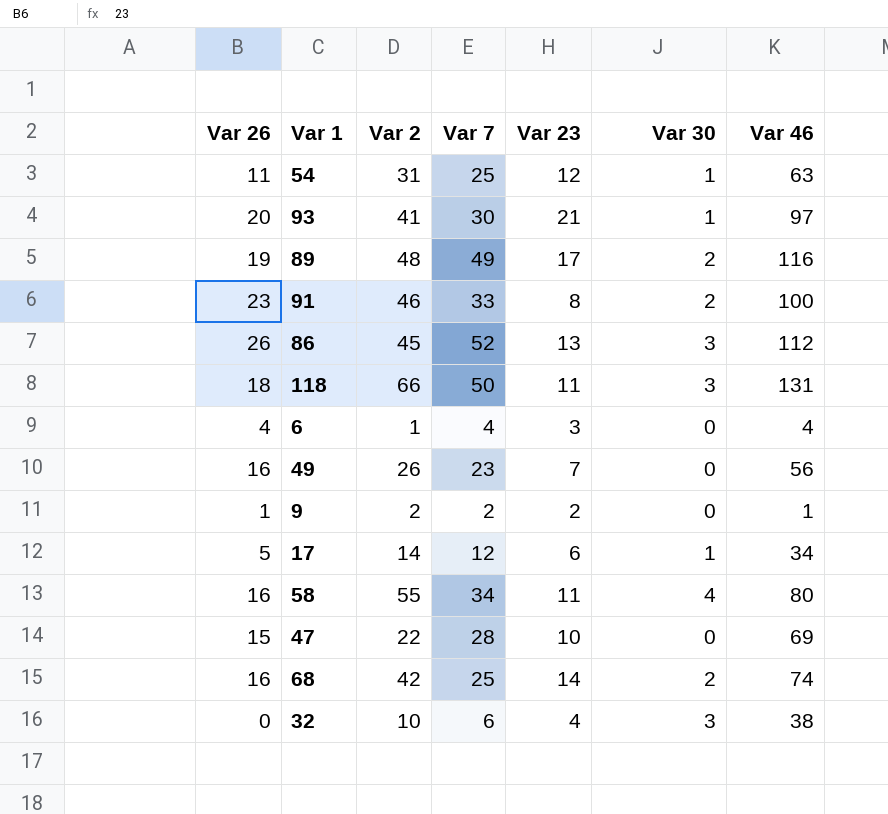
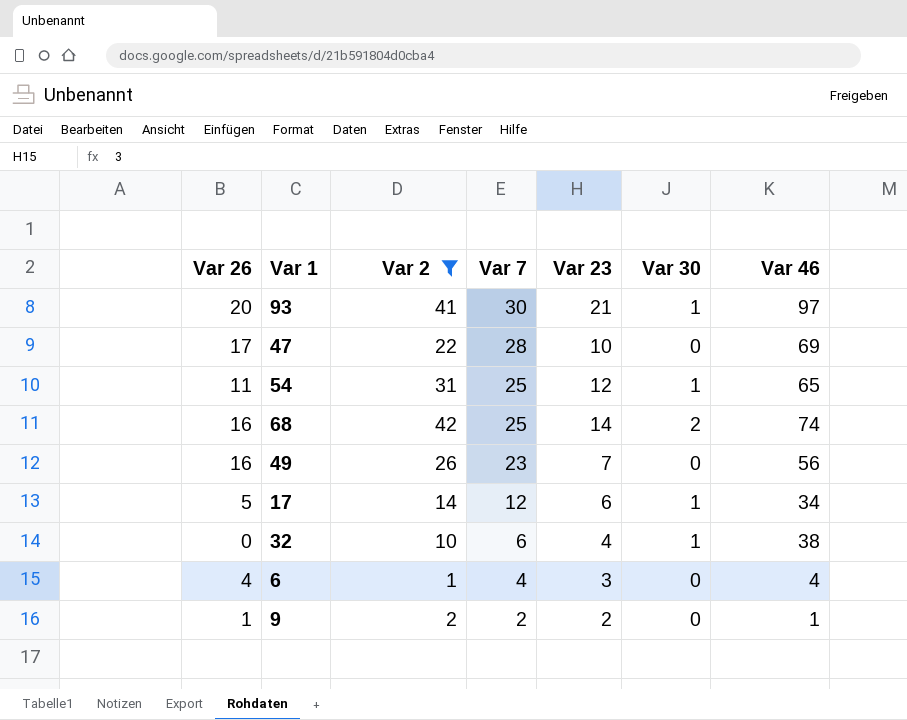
filter: none -> Var 2 <= 42
row order: none -> Var 7 descending
47 | Var 26: 15 -> 17
54 | Var 46: 63 -> 65
32 | Var 30: 3 -> 1

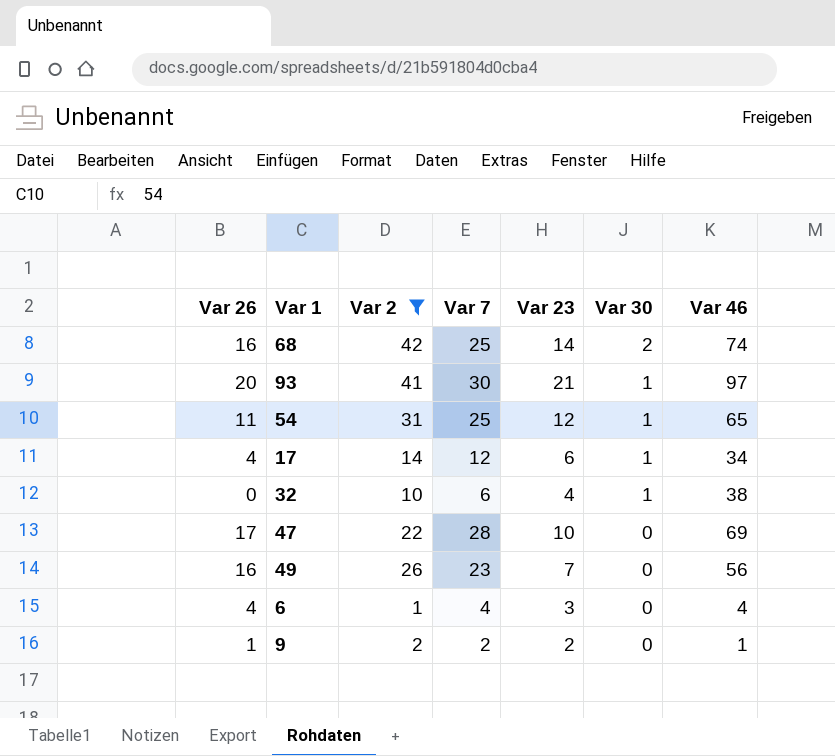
row order: Var 7 descending -> Var 30 descending
17 | Var 26: 5 -> 4

